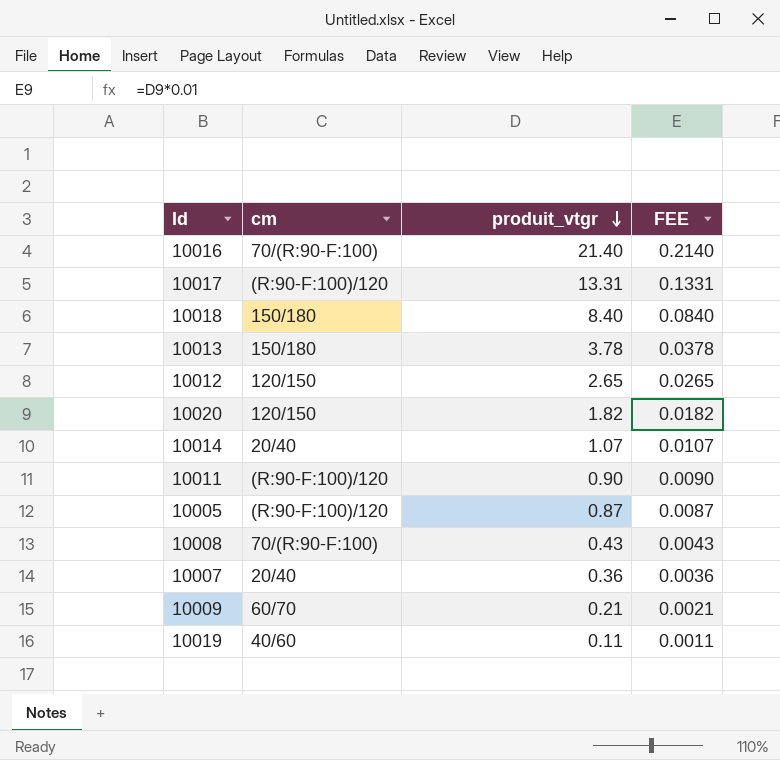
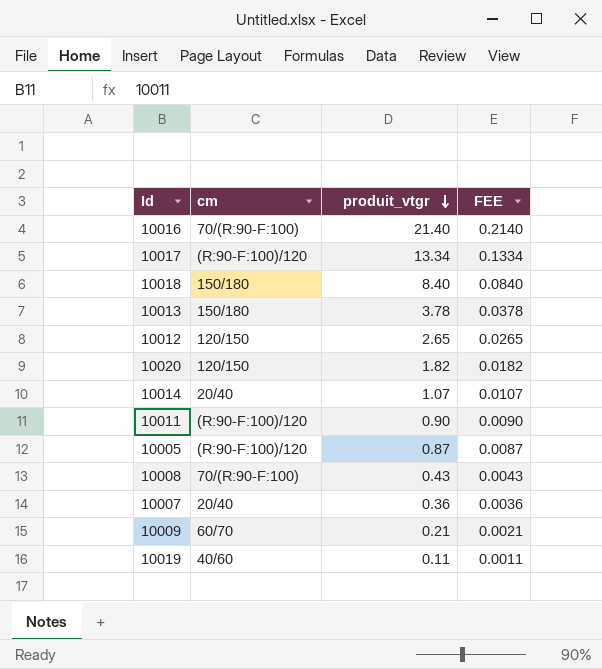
10017 | produit_vtgr: 13.31 -> 13.34
10017 | FEE: 0.1331 -> 0.1334

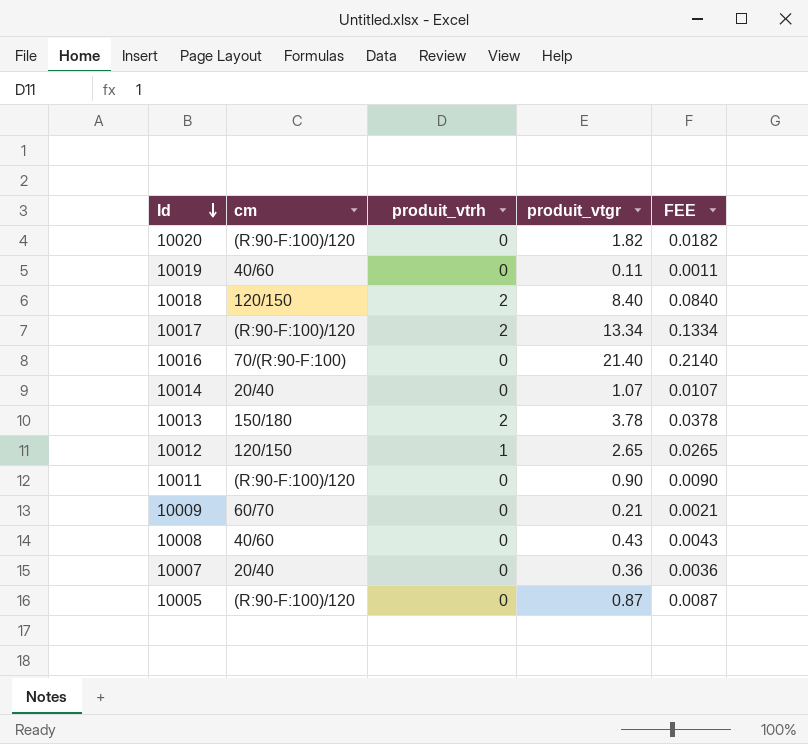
row order: produit_vtgr descending -> Id descending
column produit_vtrh | position: none -> 3
10020 | cm: 120/150 -> (R:90-F:100)/120
10018 | cm: 150/180 -> 120/150
10008 | cm: 70/(R:90-F:100) -> 40/60

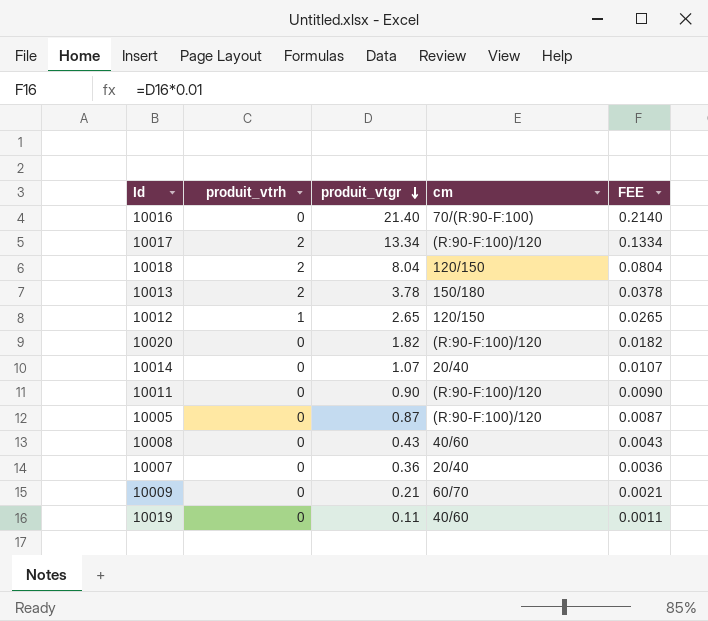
row order: Id descending -> produit_vtgr descending
column cm | position: 2 -> 4
10018 | produit_vtgr: 8.40 -> 8.04
10018 | FEE: 0.0840 -> 0.0804

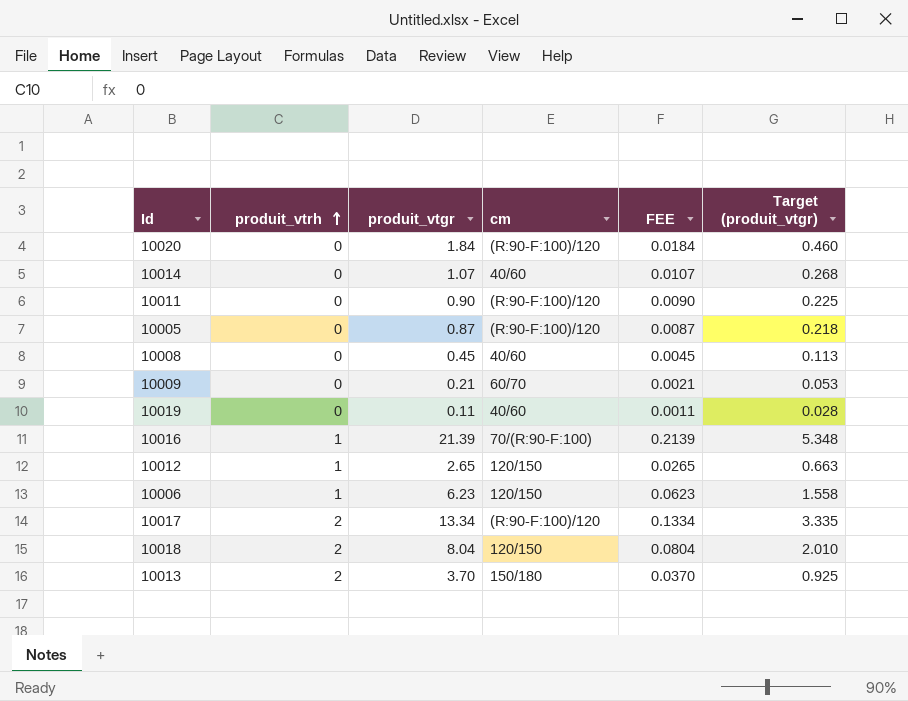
row order: produit_vtgr descending -> produit_vtrh ascending
column Target (produit_vtgr) | formula: none -> [produit_vtgr] * 0.25
row 10007: 0 | 0.36 | 20/40 | 0.0036 -> none
10020 | produit_vtgr: 1.82 -> 1.84
10020 | FEE: 0.0182 -> 0.0184
10014 | cm: 20/40 -> 40/60
10008 | produit_vtgr: 0.43 -> 0.45
10008 | FEE: 0.0043 -> 0.0045
10016 | produit_vtrh: 0 -> 1
10016 | produit_vtgr: 21.40 -> 21.39
10016 | FEE: 0.2140 -> 0.2139
row 10006: none -> 1 | 6.23 | 120/150 | 0.0623 | 1.558
10013 | produit_vtgr: 3.78 -> 3.70
10013 | FEE: 0.0378 -> 0.0370

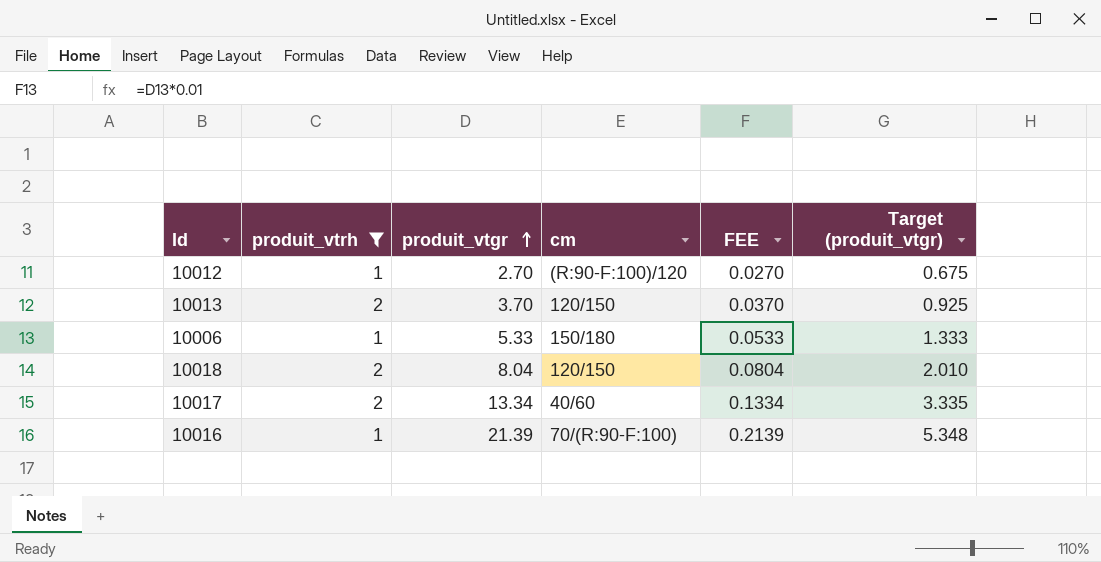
filter: none -> produit_vtrh != 0
row order: produit_vtrh ascending -> produit_vtgr ascending
10012 | produit_vtgr: 2.65 -> 2.70
10012 | cm: 120/150 -> (R:90-F:100)/120
10012 | FEE: 0.0265 -> 0.0270
10012 | Target (produit_vtgr): 0.663 -> 0.675
10013 | cm: 150/180 -> 120/150
10006 | produit_vtgr: 6.23 -> 5.33
10006 | cm: 120/150 -> 150/180
10006 | FEE: 0.0623 -> 0.0533
10006 | Target (produit_vtgr): 1.558 -> 1.333
10017 | cm: (R:90-F:100)/120 -> 40/60

